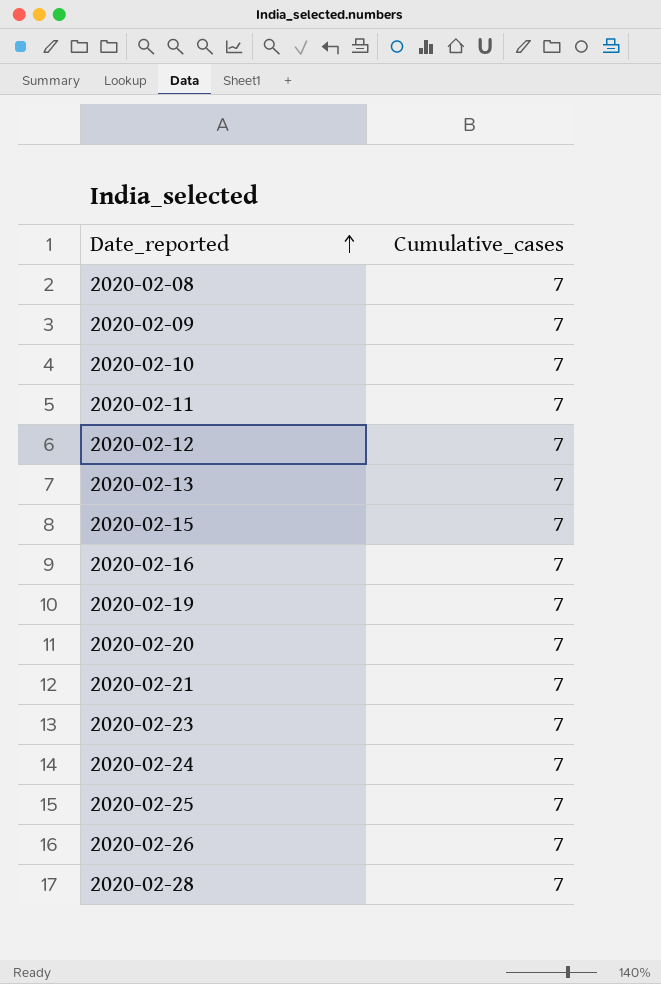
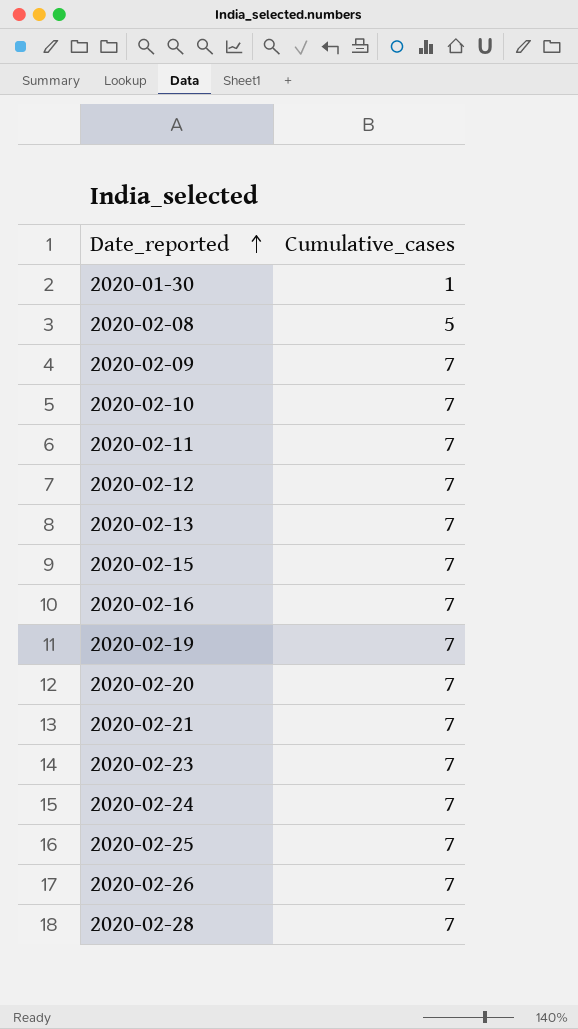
row 2020-01-30: none -> 1
2020-02-08 | Cumulative_cases: 7 -> 5

